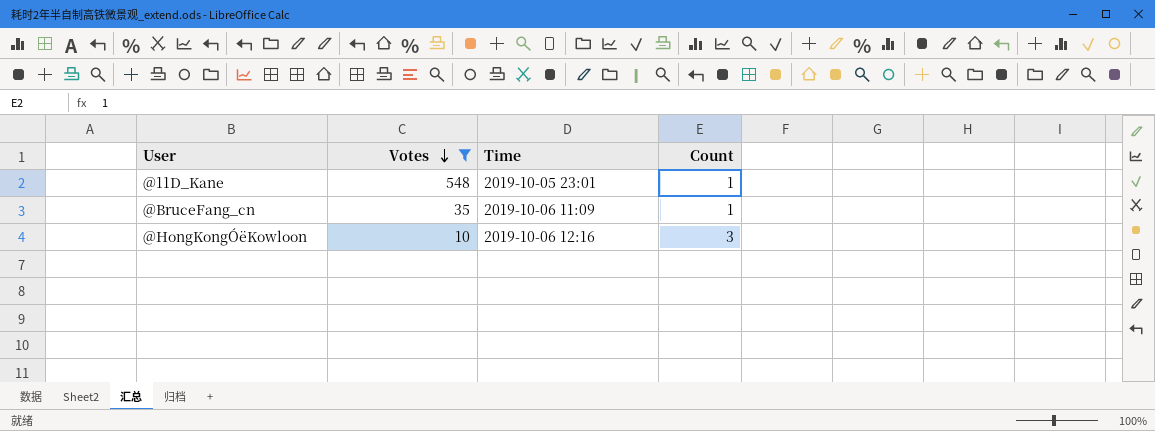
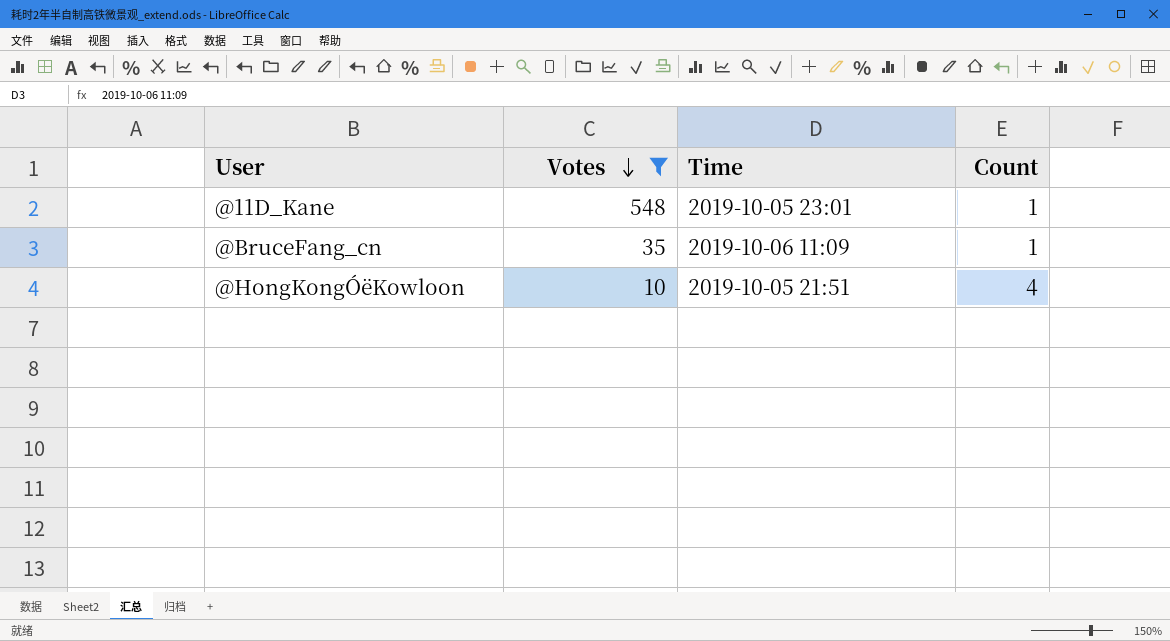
@HongKongÓëKowloon | Time: 2019-10-06 12:16 -> 2019-10-05 21:51
@HongKongÓëKowloon | Count: 3 -> 4

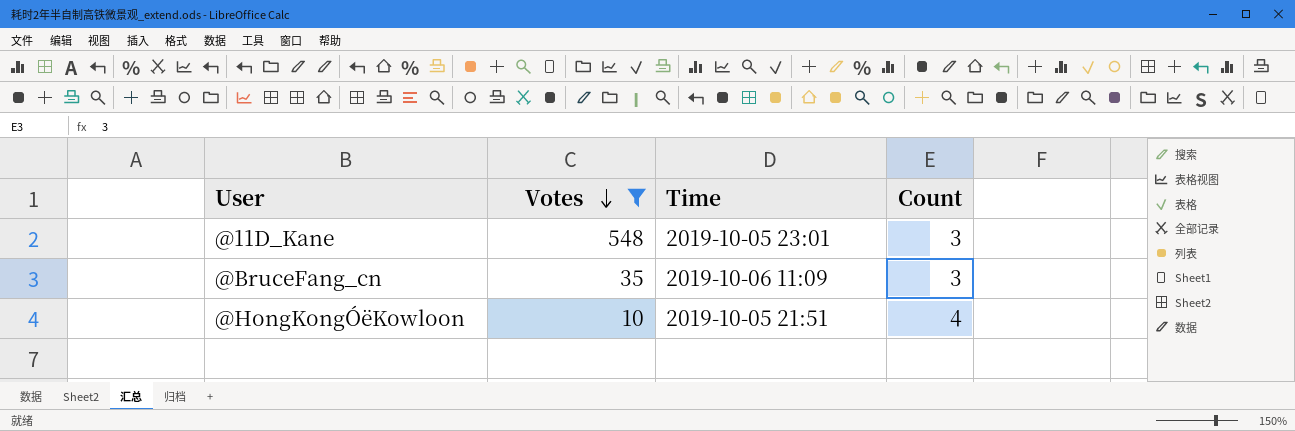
@11D_Kane | Count: 1 -> 3
@BruceFang_cn | Count: 1 -> 3

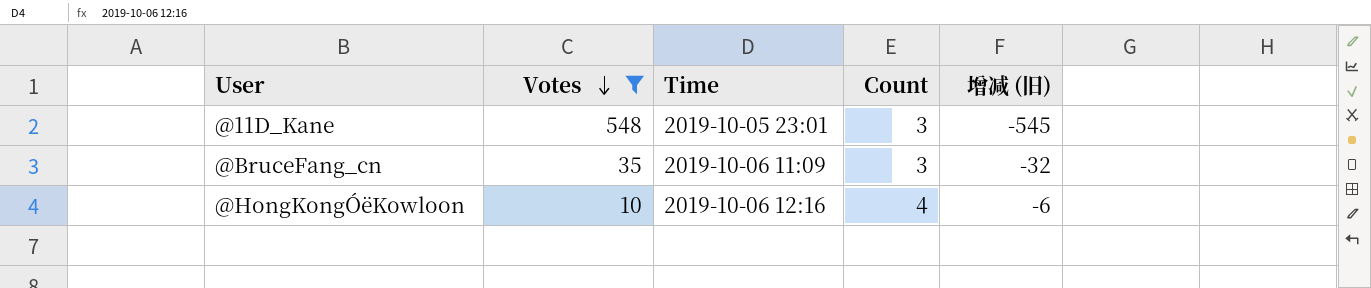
column 增减 (旧) | formula: none -> [Count] - [Votes]
@HongKongÓëKowloon | Time: 2019-10-05 21:51 -> 2019-10-06 12:16

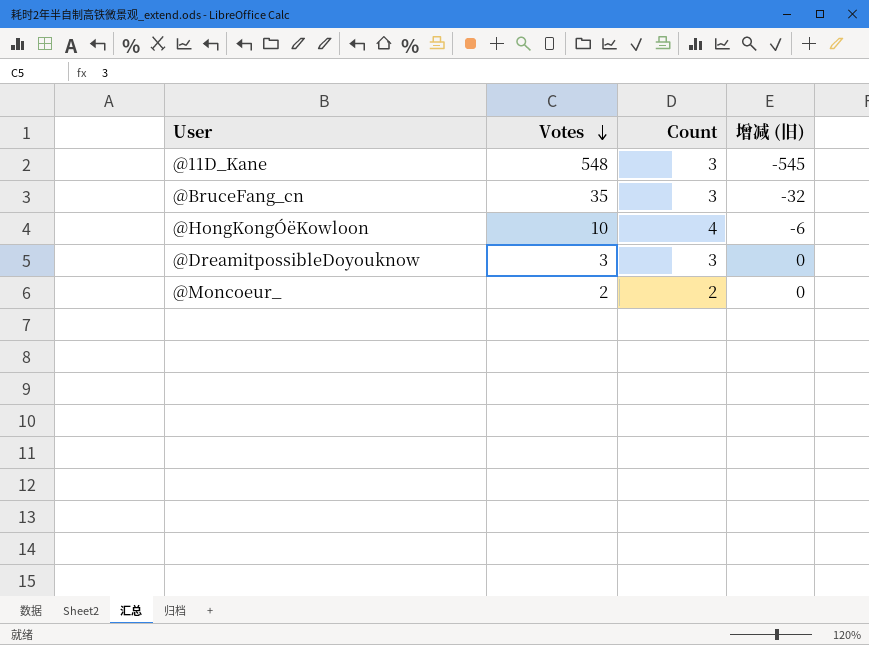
filter: Votes >= 10 -> none
column Time | position: 3 -> none

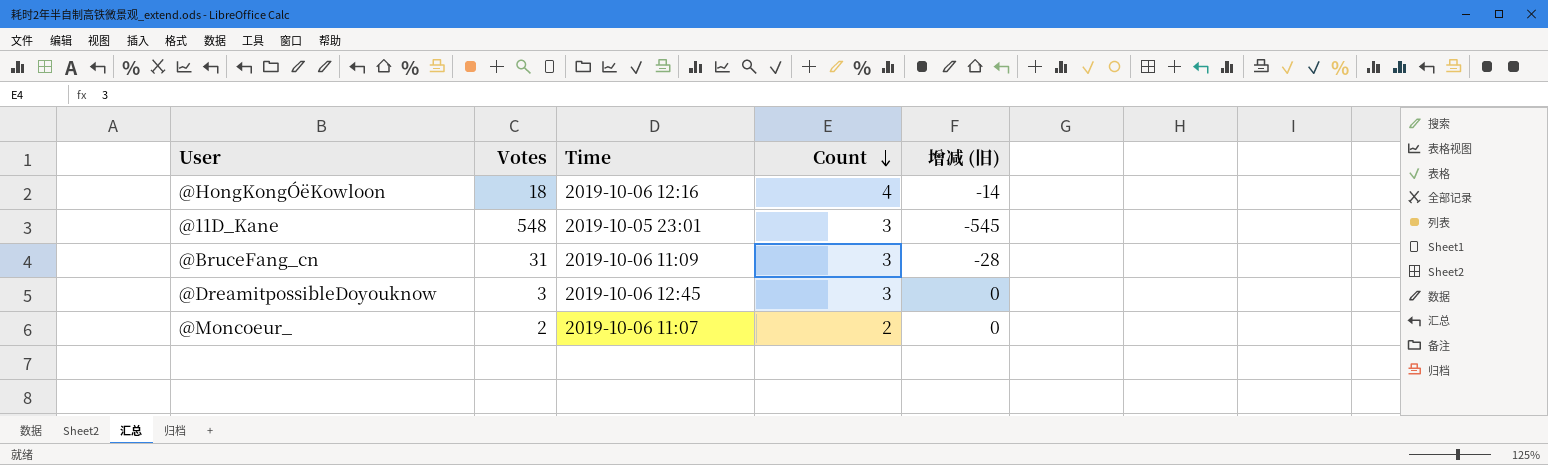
row order: Votes descending -> Count descending
column Time | position: none -> 3
@HongKongÓëKowloon | Votes: 10 -> 18
@HongKongÓëKowloon | 增减 (旧): -6 -> -14
@BruceFang_cn | Votes: 35 -> 31
@BruceFang_cn | 增减 (旧): -32 -> -28

